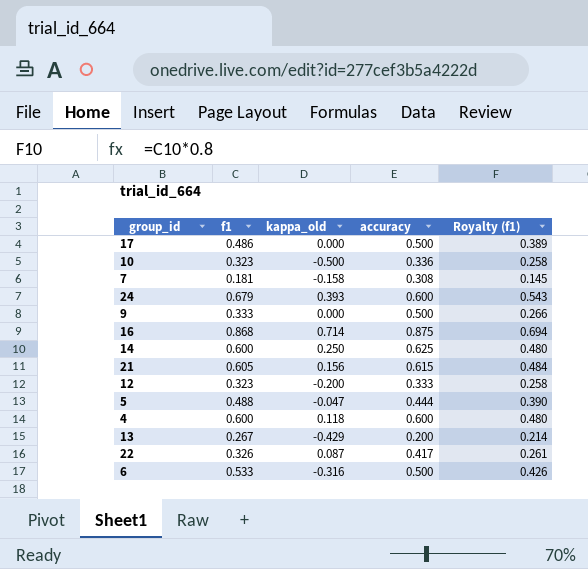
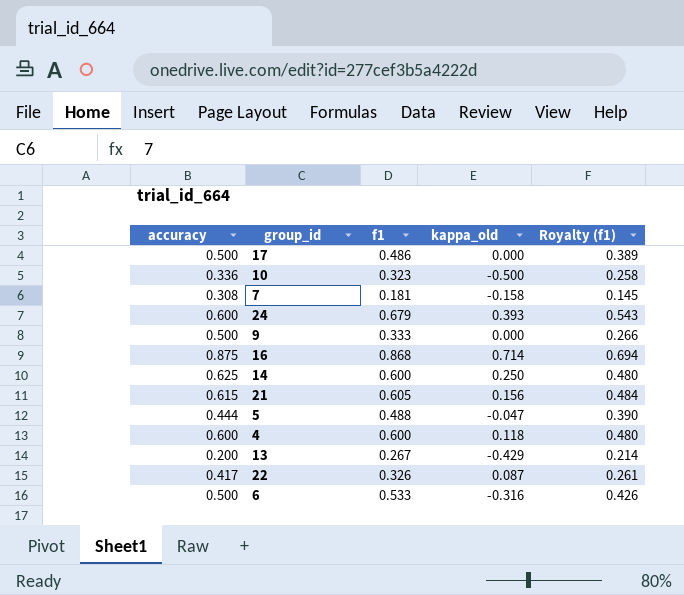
column accuracy | position: 4 -> 1
row 12: 0.323 | -0.200 | 0.333 | 0.258 -> none

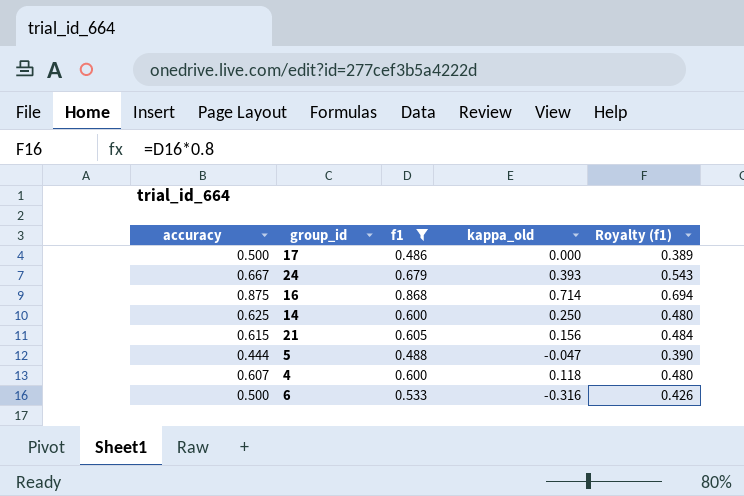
filter: none -> f1 >= 0.486
24 | accuracy: 0.600 -> 0.667
4 | accuracy: 0.600 -> 0.607

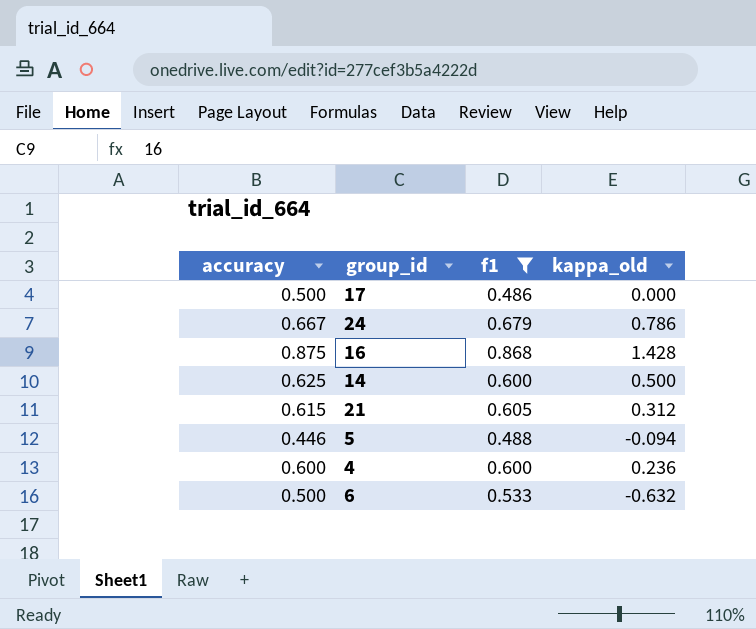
column Royalty (f1) | formula: [f1] * 0.8 -> none
24 | kappa_old: 0.393 -> 0.786
16 | kappa_old: 0.714 -> 1.428
14 | kappa_old: 0.250 -> 0.500
21 | kappa_old: 0.156 -> 0.312
5 | accuracy: 0.444 -> 0.446
5 | kappa_old: -0.047 -> -0.094
4 | accuracy: 0.607 -> 0.600
4 | kappa_old: 0.118 -> 0.236
6 | kappa_old: -0.316 -> -0.632

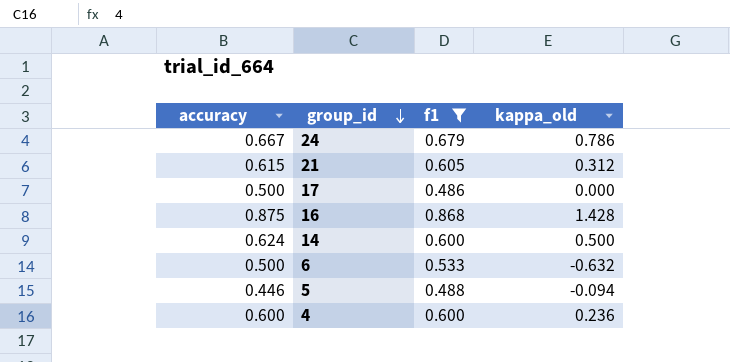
row order: none -> group_id descending
14 | accuracy: 0.625 -> 0.624

